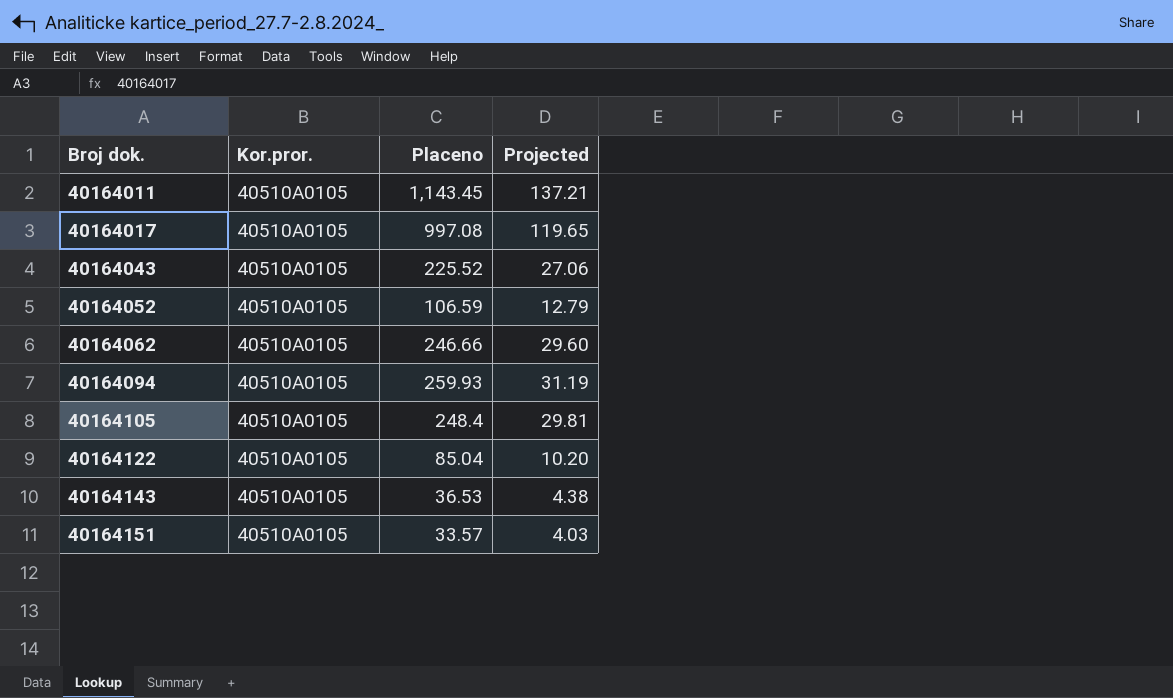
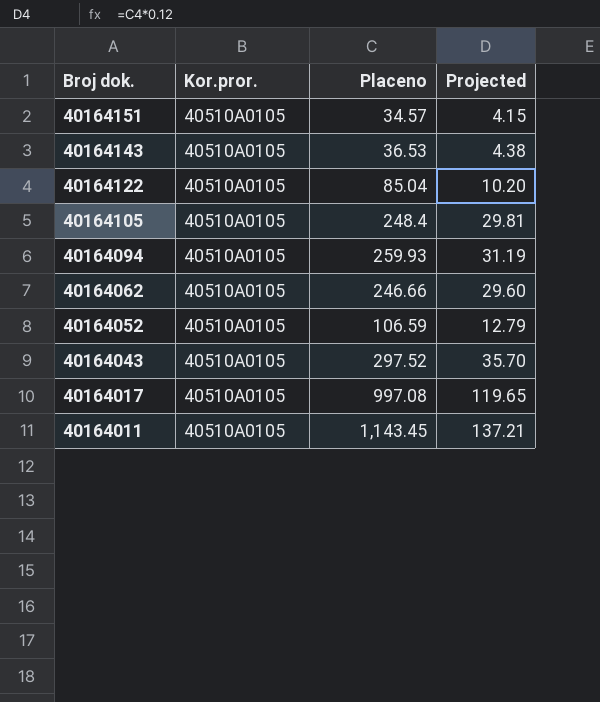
row order: Broj dok. ascending -> Broj dok. descending
40164151 | Placeno: 33.57 -> 34.57
40164151 | Projected: 4.03 -> 4.15
40164043 | Placeno: 225.52 -> 297.52
40164043 | Projected: 27.06 -> 35.70

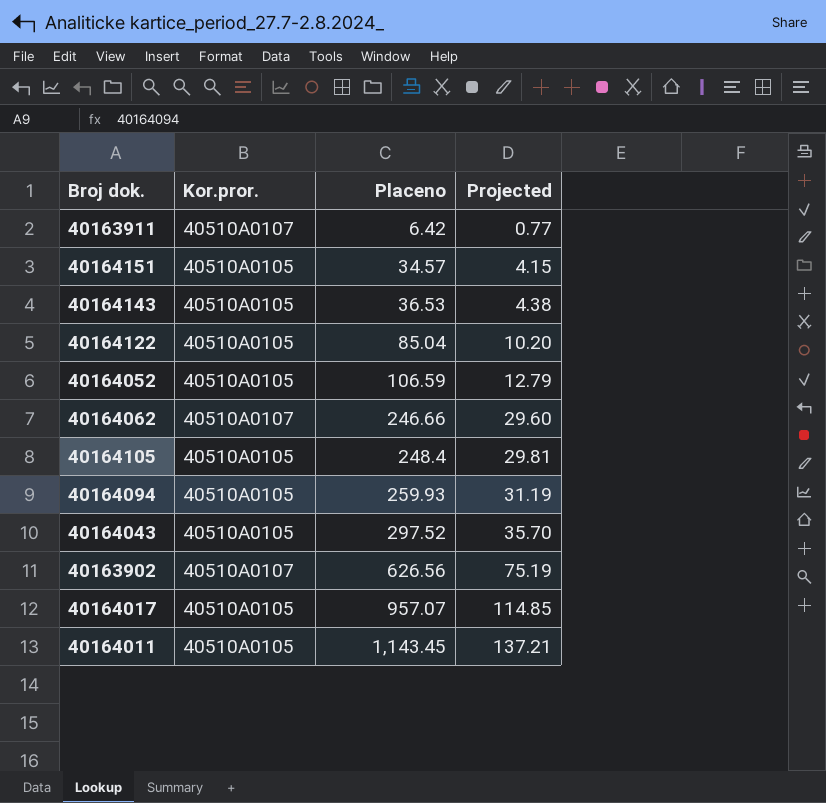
row order: Broj dok. descending -> Placeno ascending
row 40163911: none -> 40510A0107 | 6.42 | 0.77
40164062 | Kor.pror.: 40510A0105 -> 40510A0107
row 40163902: none -> 40510A0107 | 626.56 | 75.19
40164017 | Placeno: 997.08 -> 957.07
40164017 | Projected: 119.65 -> 114.85

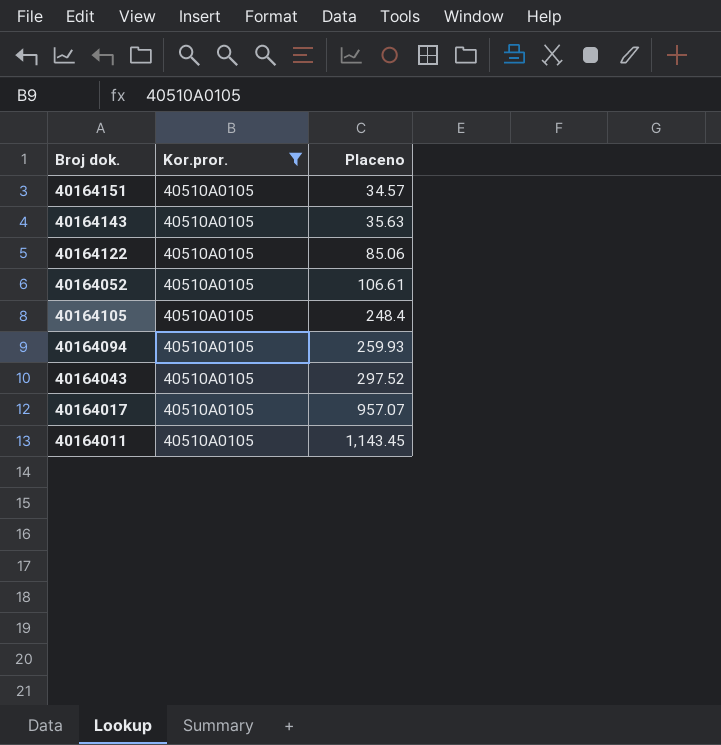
filter: none -> Kor.pror. = 40510A0105
column Projected | formula: [Placeno] * 0.12 -> none
40164143 | Placeno: 36.53 -> 35.63
40164122 | Placeno: 85.04 -> 85.06
40164052 | Placeno: 106.59 -> 106.61

